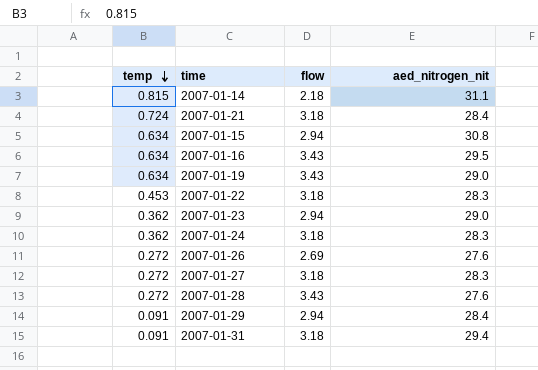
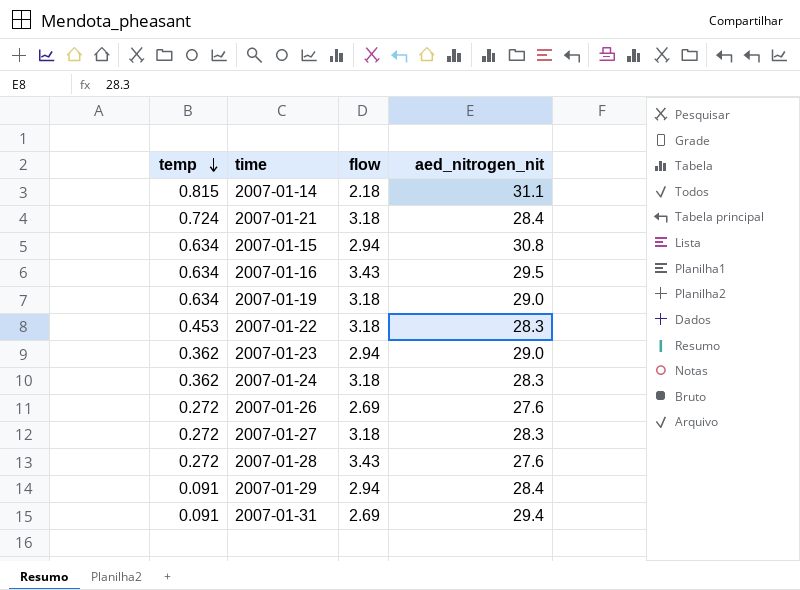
2007-01-19 | flow: 3.43 -> 3.18
2007-01-31 | flow: 3.18 -> 2.69

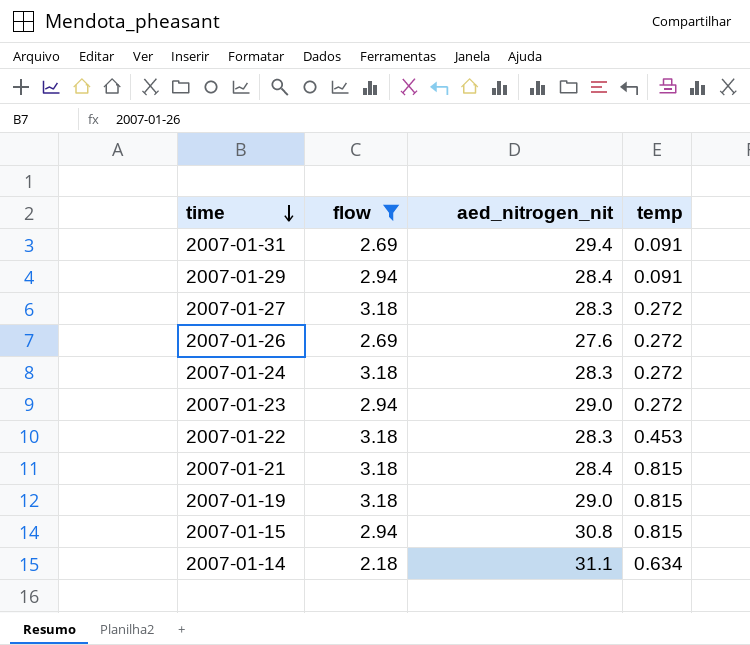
filter: none -> flow != 3.43
row order: temp descending -> time descending
column temp | position: 1 -> 4
2007-01-24 | temp: 0.362 -> 0.272
2007-01-23 | temp: 0.362 -> 0.272
2007-01-21 | temp: 0.724 -> 0.815
2007-01-19 | temp: 0.634 -> 0.815
2007-01-15 | temp: 0.634 -> 0.815
2007-01-14 | temp: 0.815 -> 0.634

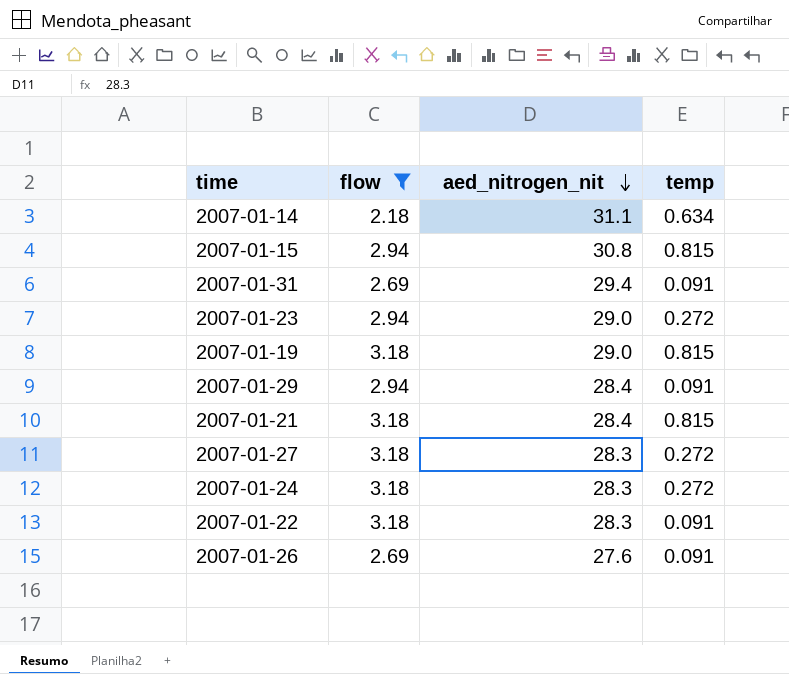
row order: time descending -> aed_nitrogen_nit descending
2007-01-22 | temp: 0.453 -> 0.091
2007-01-26 | temp: 0.272 -> 0.091

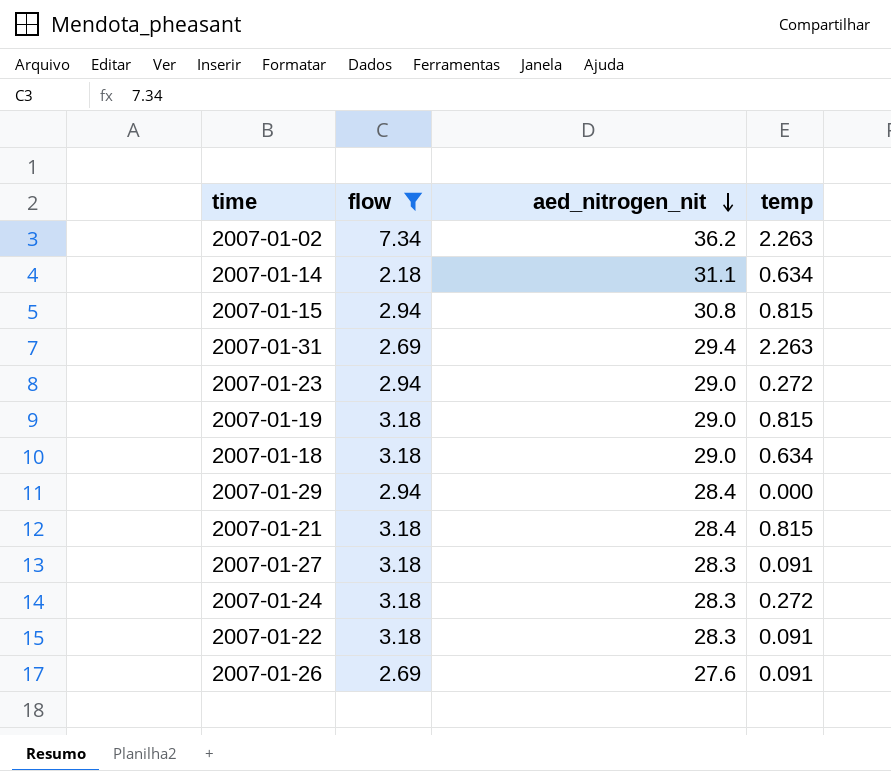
row 2007-01-02: none -> 7.34 | 36.2 | 2.263
2007-01-31 | temp: 0.091 -> 2.263
row 2007-01-18: none -> 3.18 | 29.0 | 0.634
2007-01-29 | temp: 0.091 -> 0.000
2007-01-27 | temp: 0.272 -> 0.091

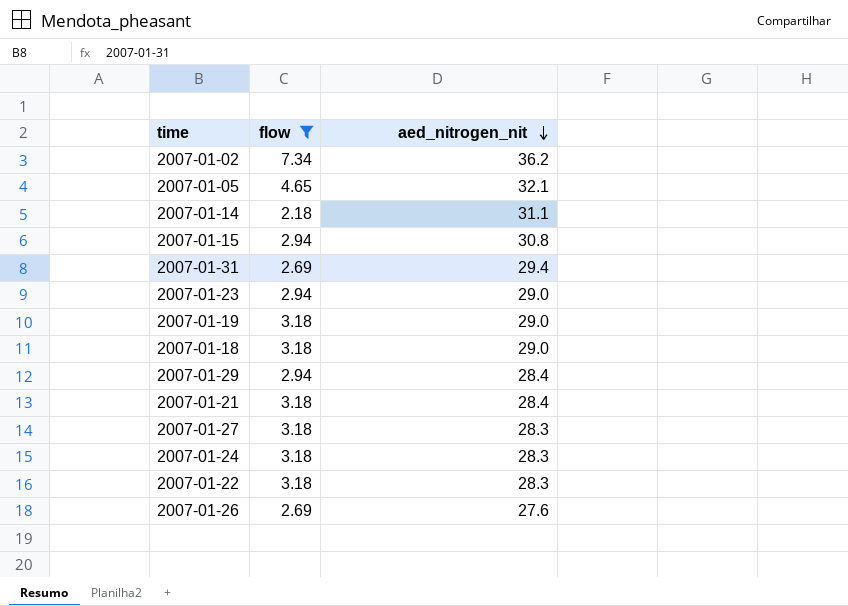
column temp | position: 4 -> none
row 2007-01-05: none -> 4.65 | 32.1

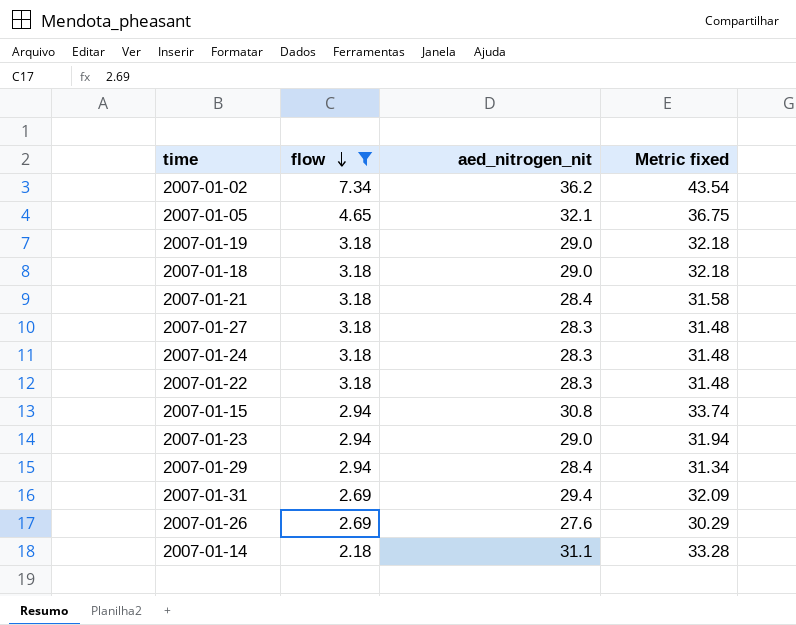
row order: aed_nitrogen_nit descending -> flow descending
column Metric fixed | formula: none -> [flow] + [aed_nitrogen_nit]

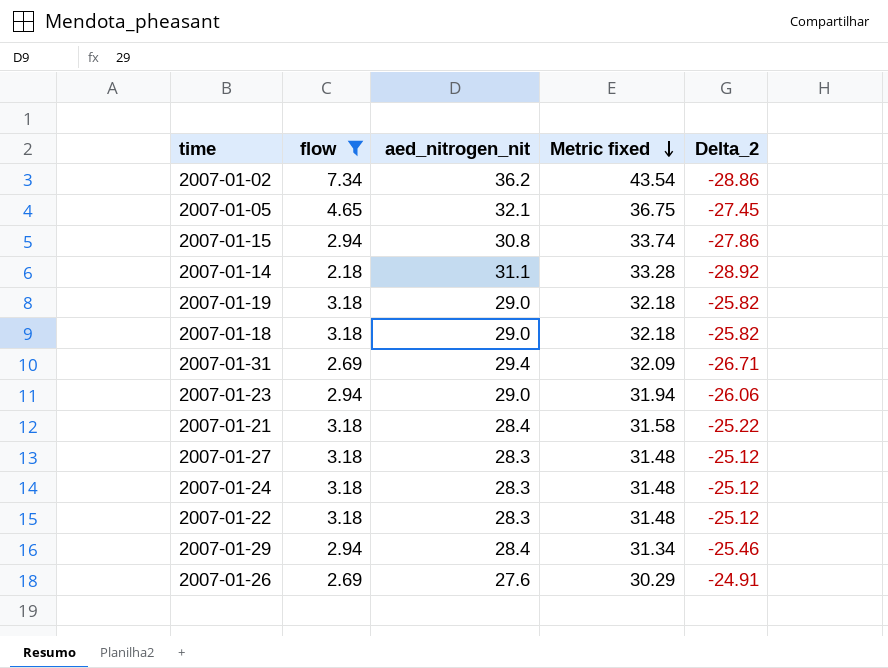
row order: flow descending -> Metric fixed descending
column Delta_2 | formula: none -> [flow] - [aed_nitrogen_nit]

